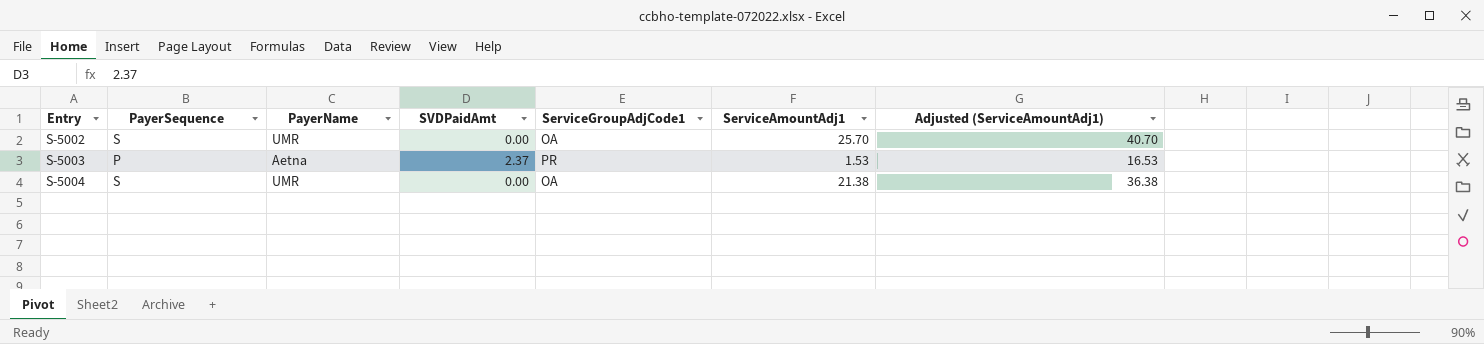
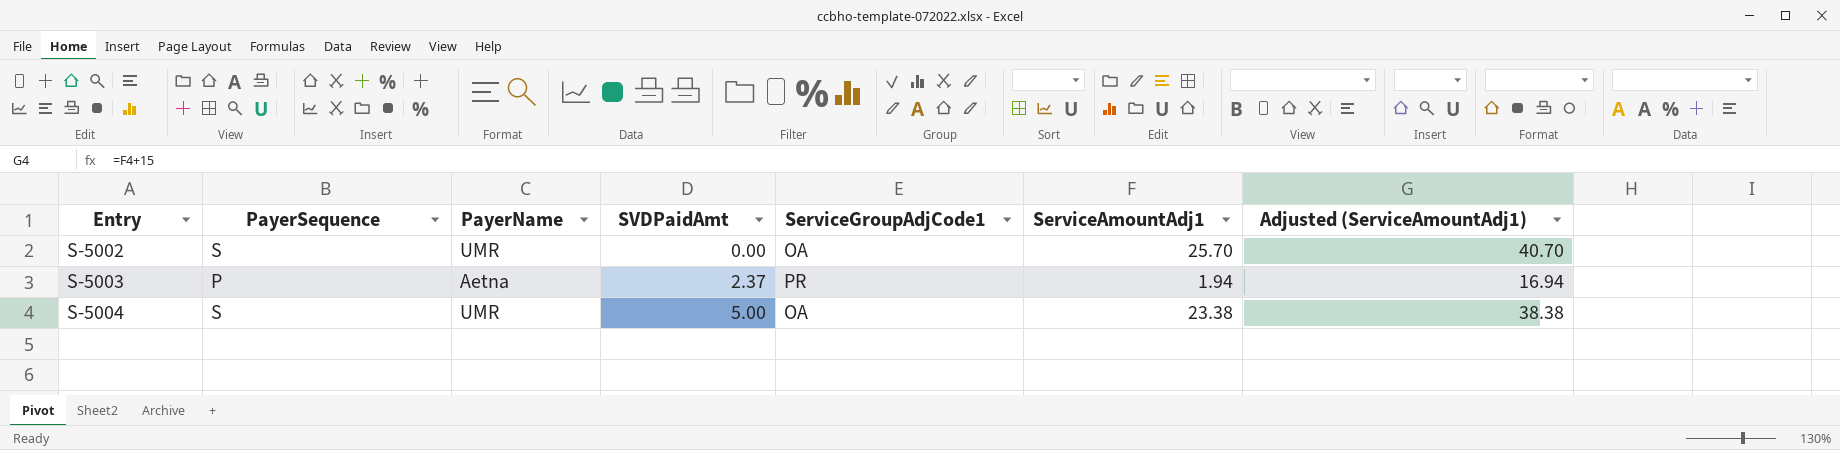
S-5003 | ServiceAmountAdj1: 1.53 -> 1.94
S-5003 | Adjusted (ServiceAmountAdj1): 16.53 -> 16.94
S-5004 | SVDPaidAmt: 0.00 -> 5.00
S-5004 | ServiceAmountAdj1: 21.38 -> 23.38
S-5004 | Adjusted (ServiceAmountAdj1): 36.38 -> 38.38

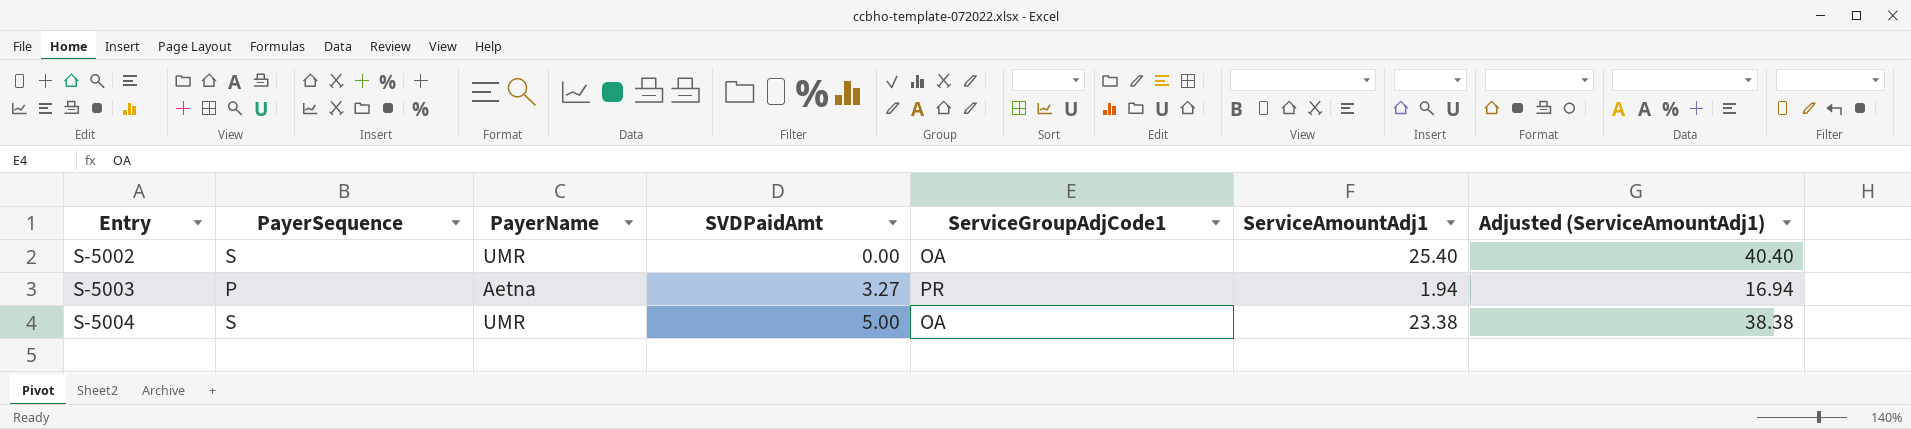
S-5002 | ServiceAmountAdj1: 25.70 -> 25.40
S-5002 | Adjusted (ServiceAmountAdj1): 40.70 -> 40.40
S-5003 | SVDPaidAmt: 2.37 -> 3.27

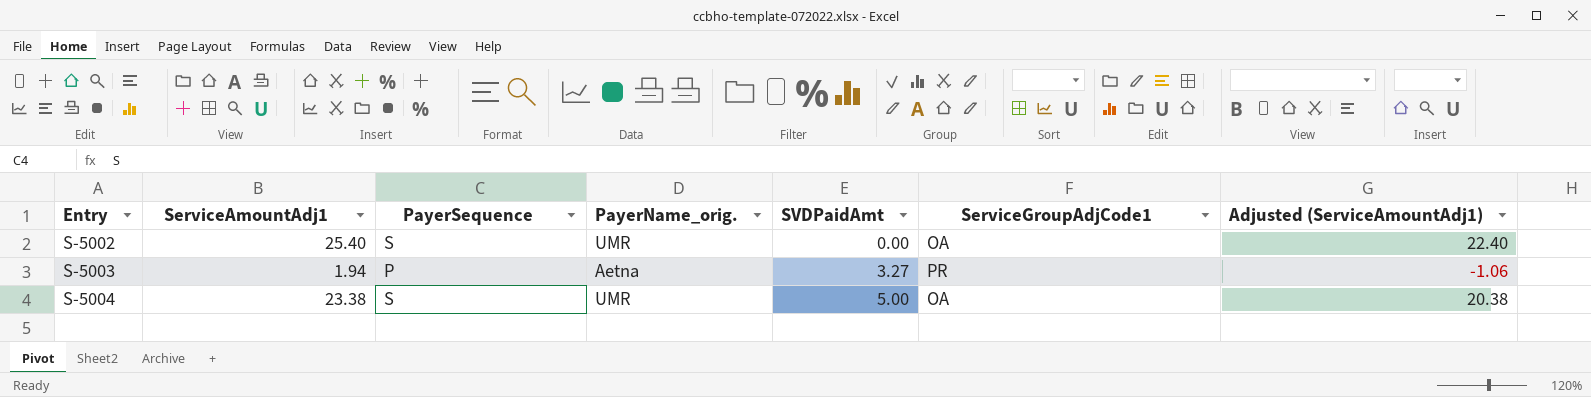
column ServiceAmountAdj1 | position: 6 -> 2
column name: PayerName -> PayerName_orig.
column Adjusted (ServiceAmountAdj1) | formula: [ServiceAmountAdj1] + 15 -> [ServiceAmountAdj1] - 3

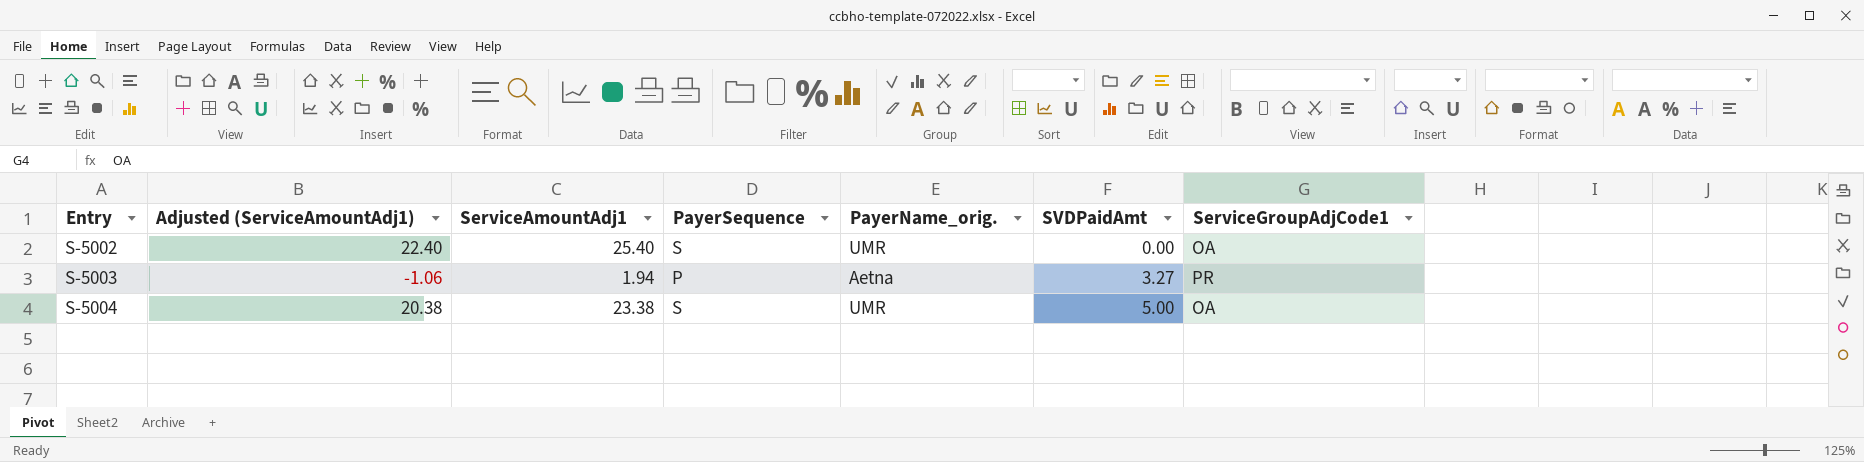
column Adjusted (ServiceAmountAdj1) | position: 7 -> 2

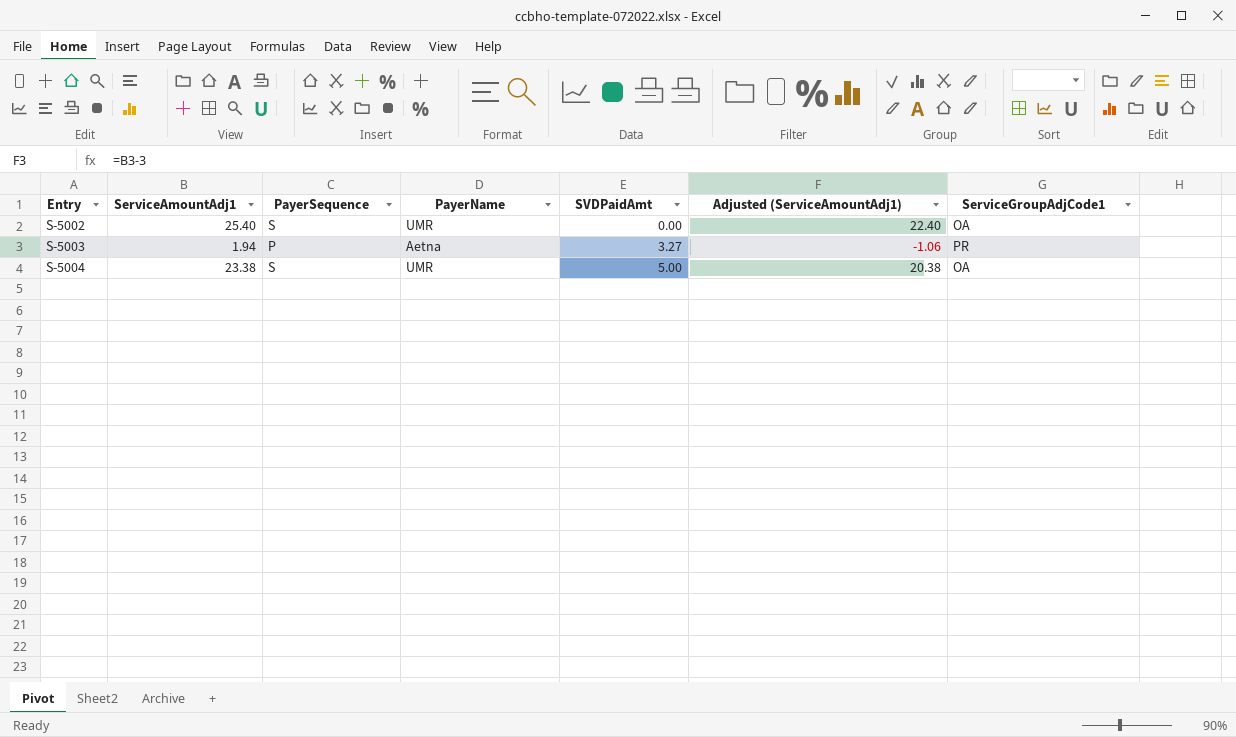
column name: PayerName_orig. -> PayerName
column Adjusted (ServiceAmountAdj1) | position: 2 -> 6

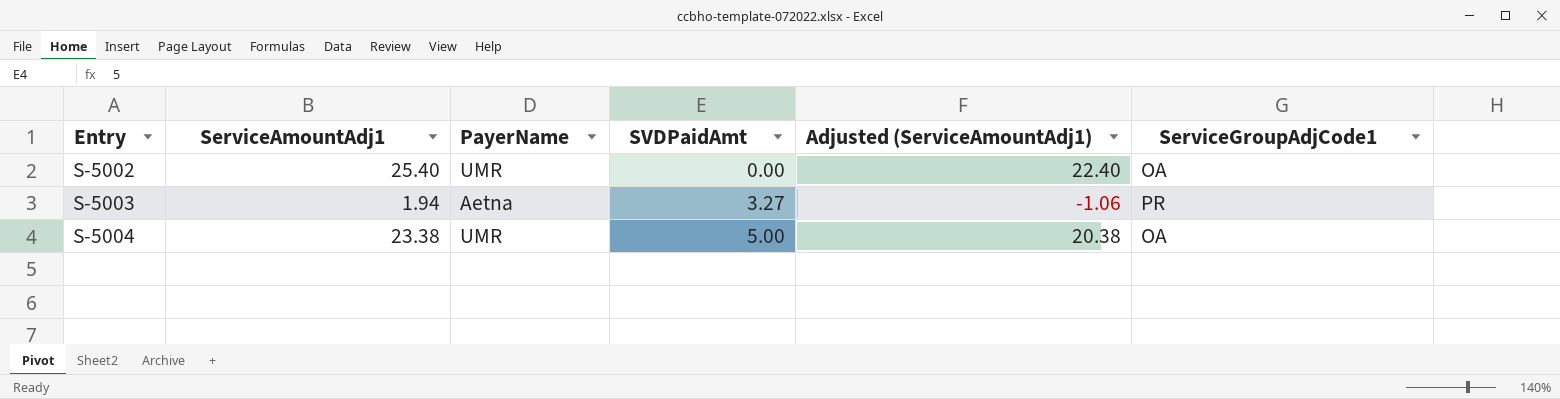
column PayerSequence | position: 3 -> none

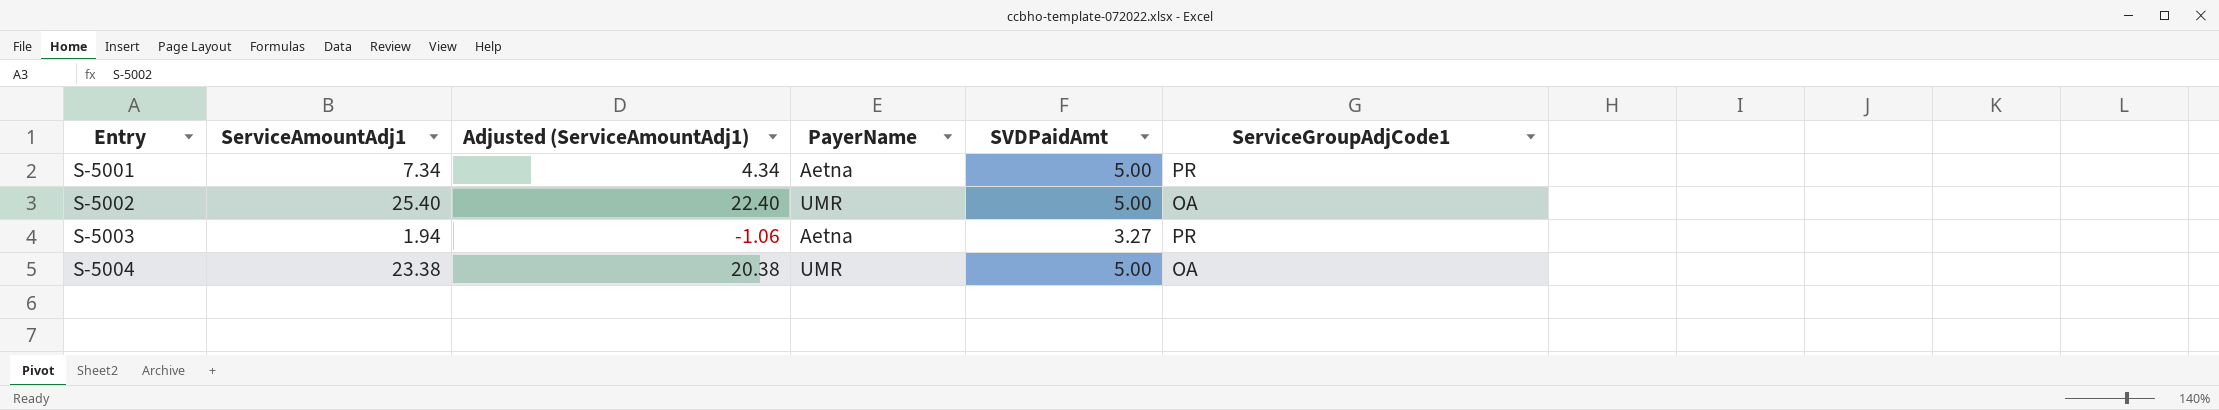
column Adjusted (ServiceAmountAdj1) | position: 5 -> 3
row S-5001: none -> 7.34 | 4.34 | Aetna | 5.00 | PR
S-5002 | SVDPaidAmt: 0.00 -> 5.00

